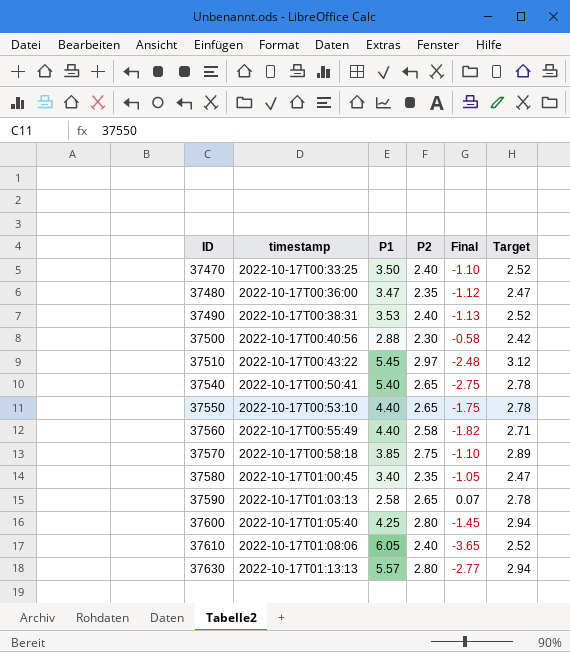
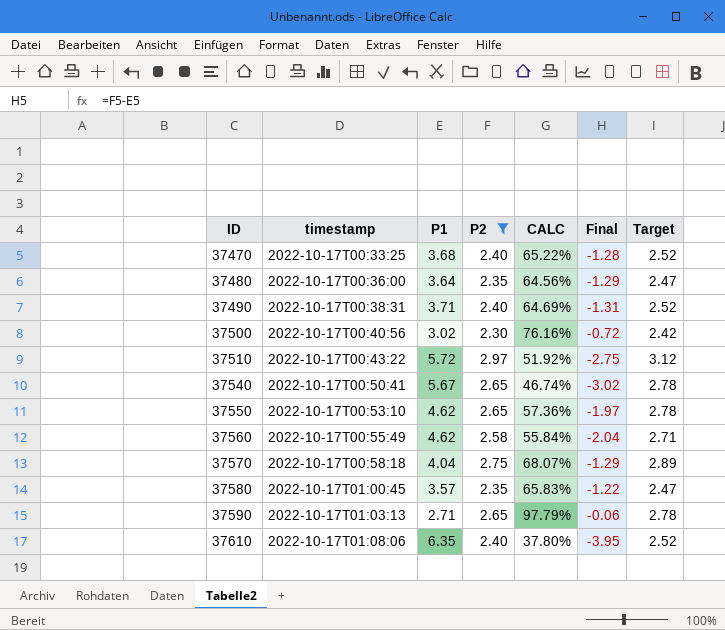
filter: none -> P2 != 2.80
column CALC | formula: none -> [P2] / [P1]
37470 | P1: 3.50 -> 3.68
37470 | Final: -1.10 -> -1.28
37480 | P1: 3.47 -> 3.64
37480 | Final: -1.12 -> -1.29
37490 | P1: 3.53 -> 3.71
37490 | Final: -1.13 -> -1.31
37500 | P1: 2.88 -> 3.02
37500 | Final: -0.58 -> -0.72
37510 | P1: 5.45 -> 5.72
37510 | Final: -2.48 -> -2.75
37540 | P1: 5.40 -> 5.67
37540 | Final: -2.75 -> -3.02
37550 | P1: 4.40 -> 4.62
37550 | Final: -1.75 -> -1.97
37560 | P1: 4.40 -> 4.62
37560 | Final: -1.82 -> -2.04
37570 | P1: 3.85 -> 4.04
37570 | Final: -1.10 -> -1.29
37580 | P1: 3.40 -> 3.57
37580 | Final: -1.05 -> -1.22
37590 | P1: 2.58 -> 2.71
37590 | Final: 0.07 -> -0.06
37610 | P1: 6.05 -> 6.35
37610 | Final: -3.65 -> -3.95

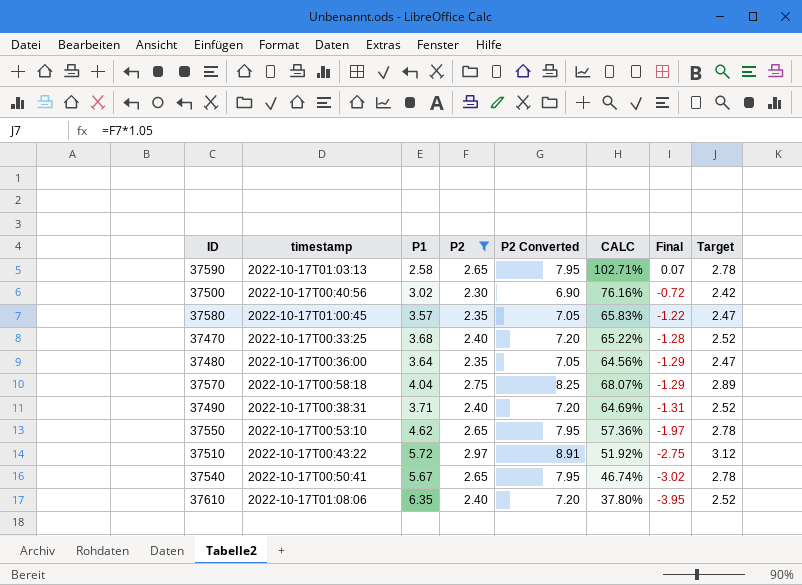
row order: ID ascending -> Final descending
column P2 Converted | formula: none -> [P2] * 3
row 37560: 2022-10-17T00:55:49 | 4.62 | 2.58 | 55.84% | -2.04 | 2.71 -> none
37590 | P1: 2.71 -> 2.58
37590 | CALC: 97.79% -> 102.71%
37590 | Final: -0.06 -> 0.07

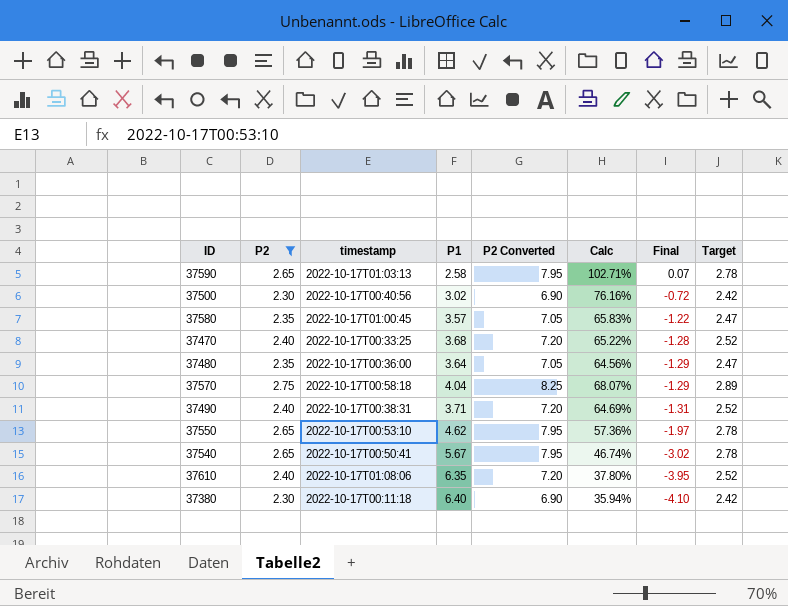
column P2 | position: 4 -> 2
column name: CALC -> Calc
row 37510: 2022-10-17T00:43:22 | 5.72 | 2.97 | 8.91 | 51.92% | -2.75 | 3.12 -> none
row 37380: none -> 2.30 | 2022-10-17T00:11:18 | 6.40 | 6.90 | 35.94% | -4.10 | 2.42

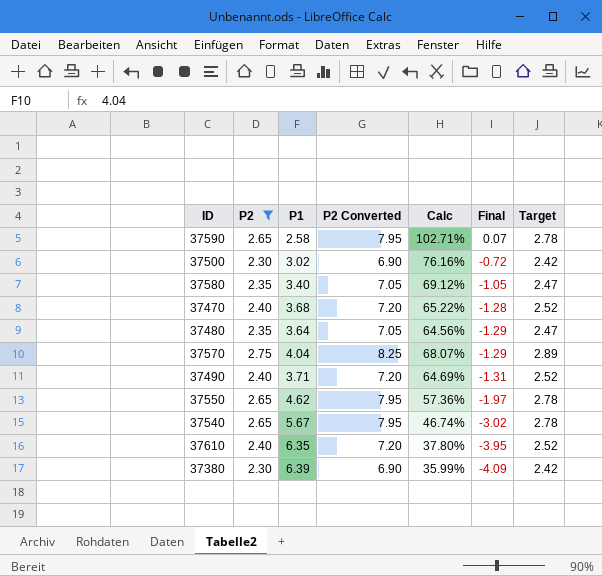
column timestamp | position: 3 -> none
37580 | P1: 3.57 -> 3.40
37580 | Calc: 65.83% -> 69.12%
37580 | Final: -1.22 -> -1.05
37380 | P1: 6.40 -> 6.39
37380 | Calc: 35.94% -> 35.99%
37380 | Final: -4.10 -> -4.09

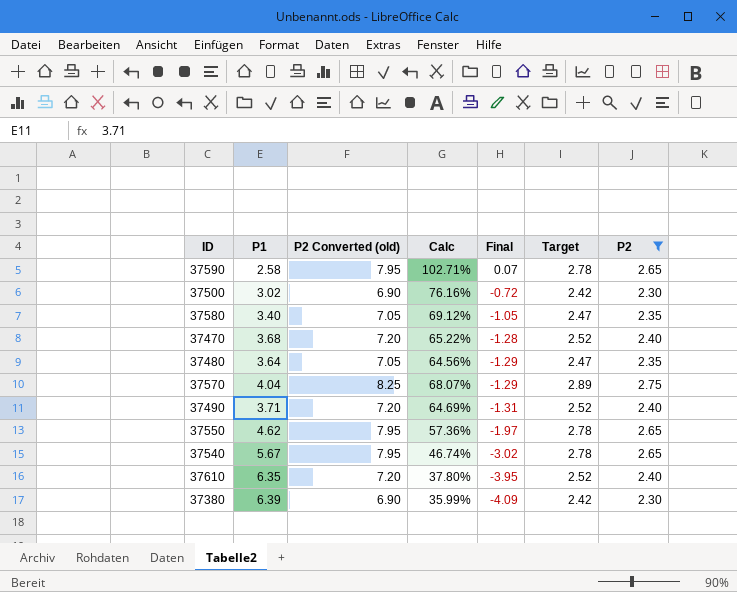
column name: P2 Converted -> P2 Converted (old)
column P2 | position: 2 -> 7

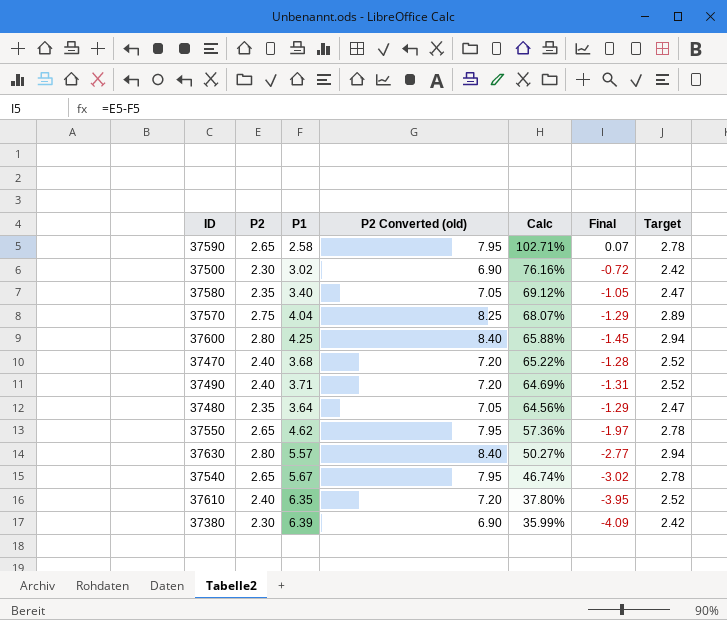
filter: P2 != 2.80 -> none
row order: Final descending -> Calc descending
column P2 | position: 7 -> 2

